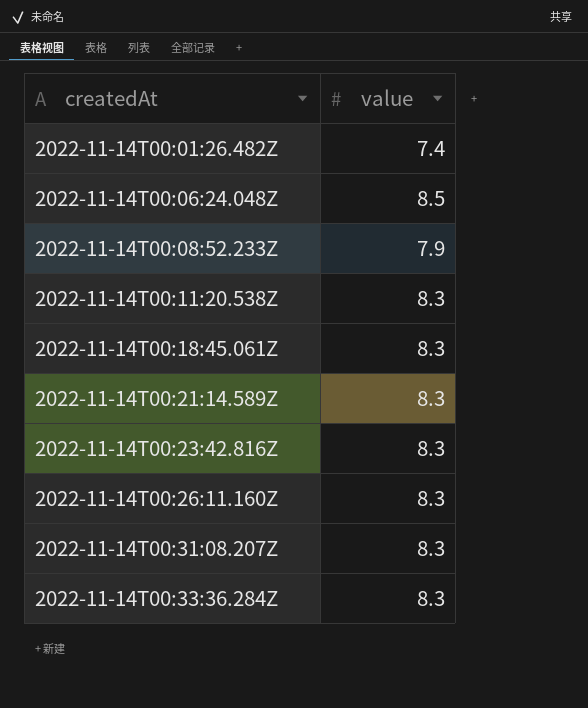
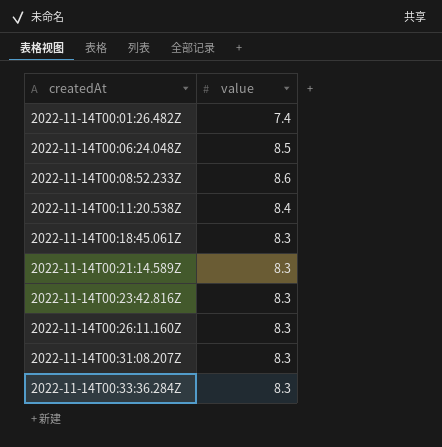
2022-11-14T00:08:52.233Z | value: 7.9 -> 8.6
2022-11-14T00:11:20.538Z | value: 8.3 -> 8.4

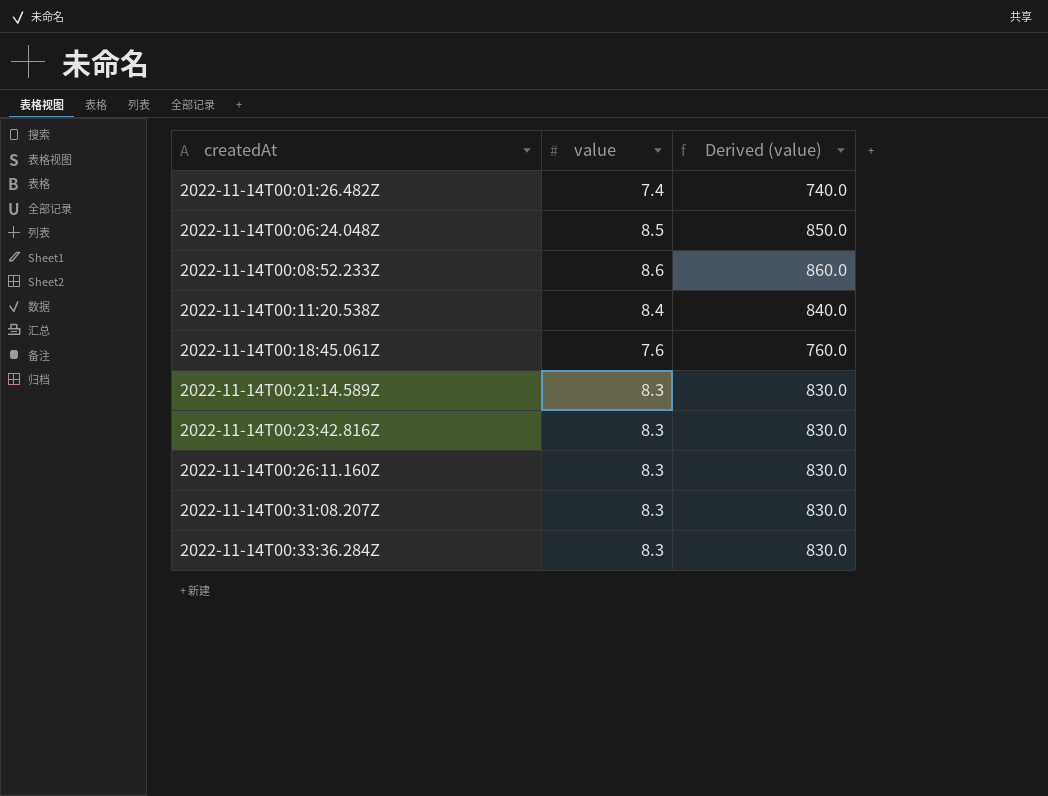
column Derived (value) | formula: none -> [value] * 100
2022-11-14T00:18:45.061Z | value: 8.3 -> 7.6

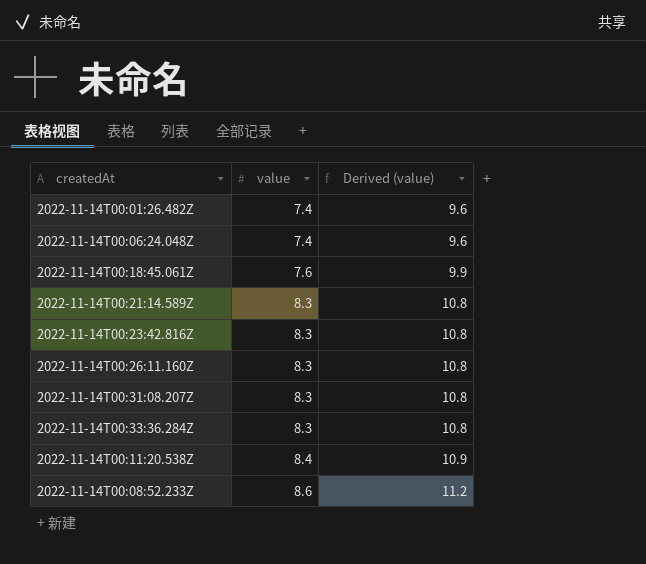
row order: createdAt ascending -> value ascending
column Derived (value) | formula: [value] * 100 -> [value] * 1.3
2022-11-14T00:06:24.048Z | value: 8.5 -> 7.4

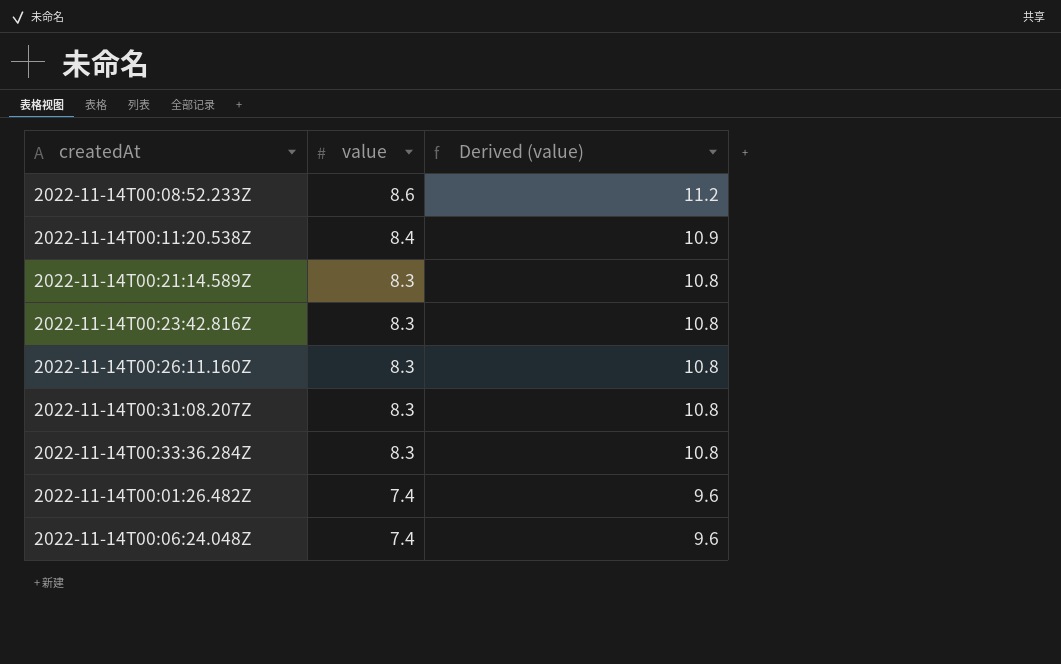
row order: value ascending -> value descending
row 2022-11-14T00:18:45.061Z: 7.6 | 9.9 -> none

